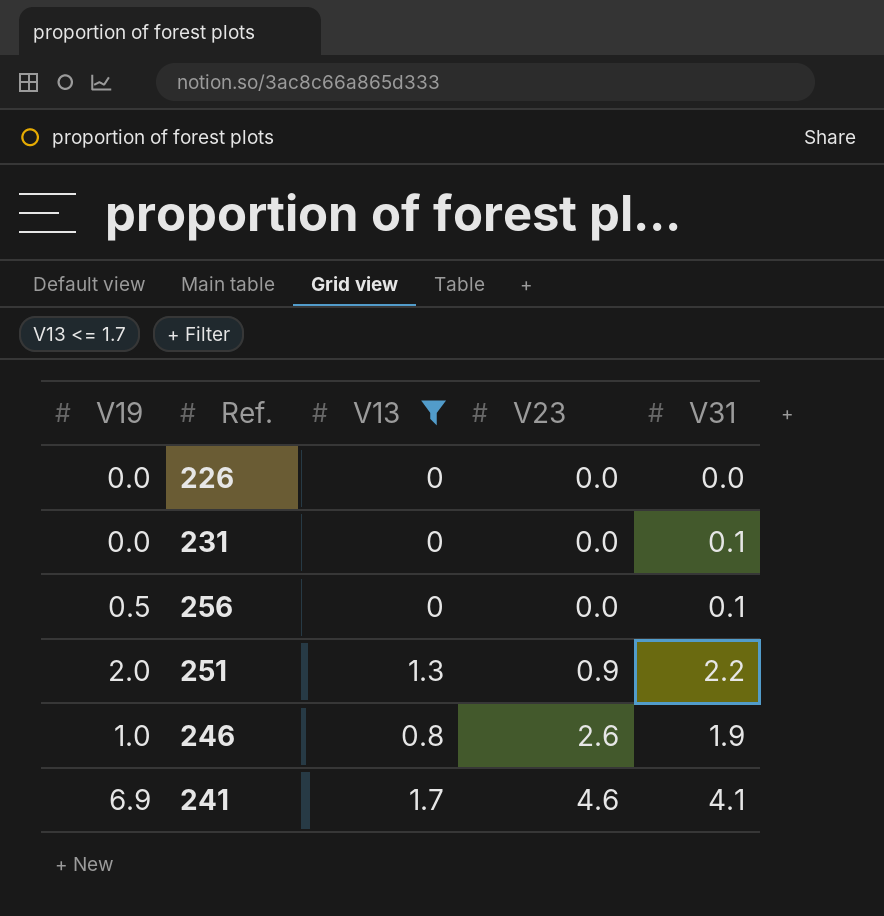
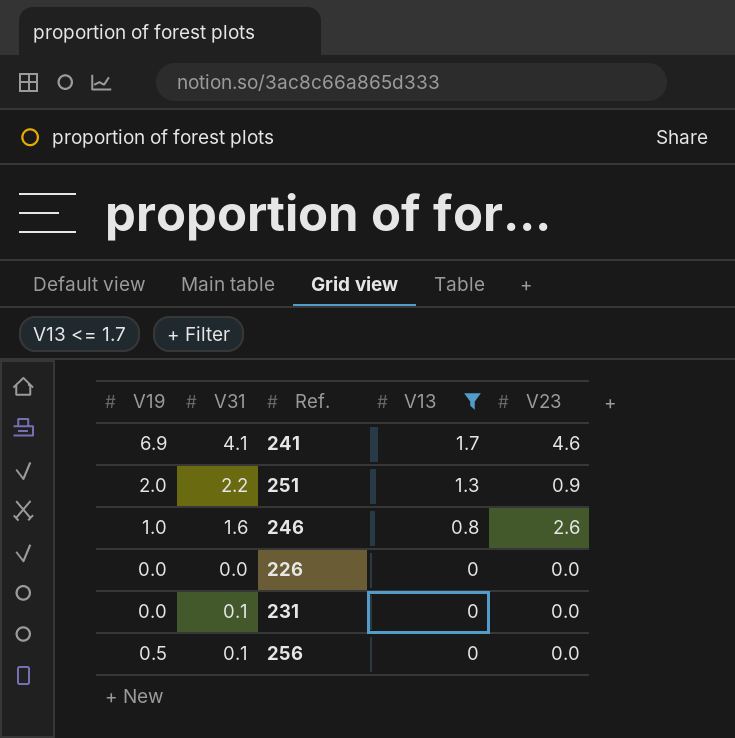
row order: V23 ascending -> V13 descending
column V31 | position: 5 -> 2
246 | V31: 1.9 -> 1.6

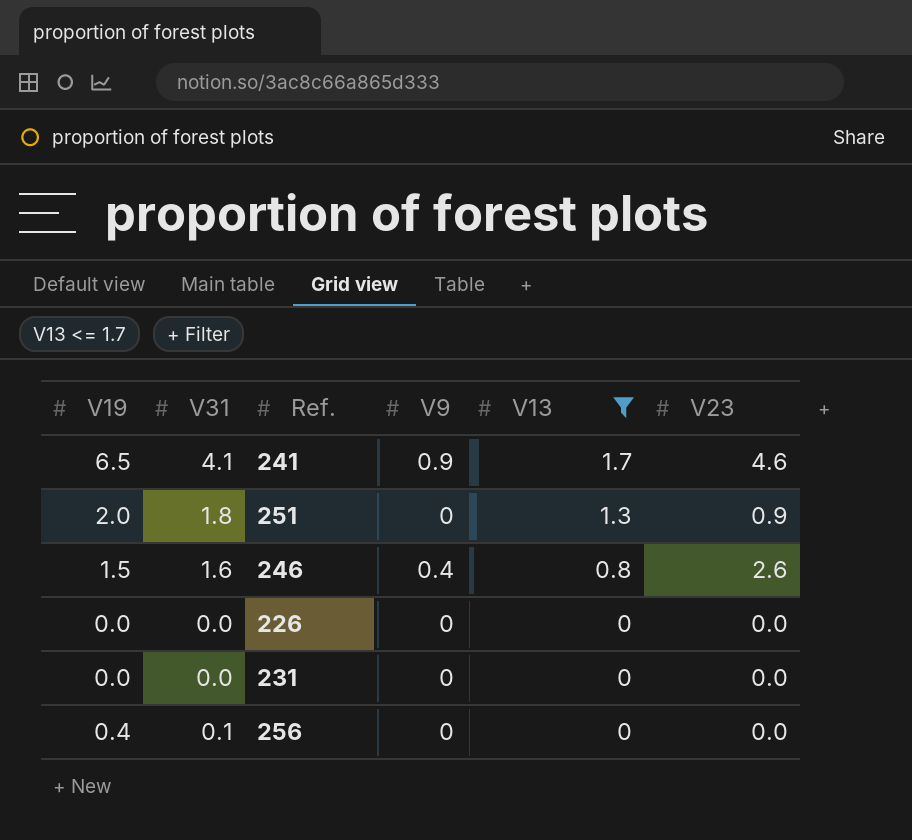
column V9 | position: none -> 4
241 | V19: 6.9 -> 6.5
251 | V31: 2.2 -> 1.8
246 | V19: 1.0 -> 1.5
231 | V31: 0.1 -> 0.0
256 | V19: 0.5 -> 0.4

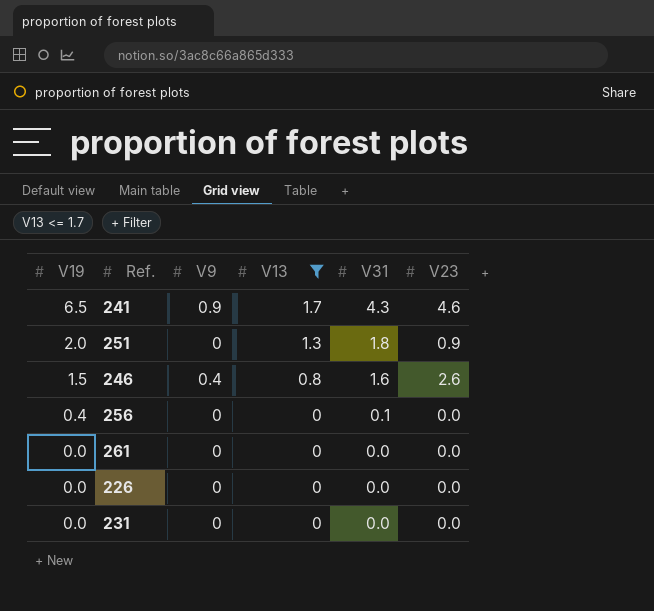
row order: V13 descending -> V19 descending
column V31 | position: 2 -> 5
241 | V31: 4.1 -> 4.3
row 261: none -> 0.0 | 0 | 0 | 0.0 | 0.0

